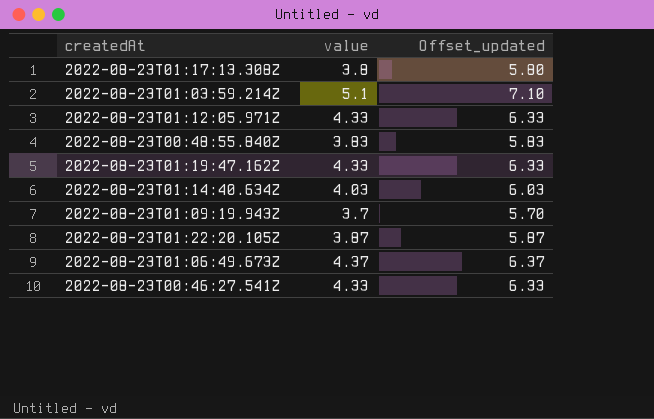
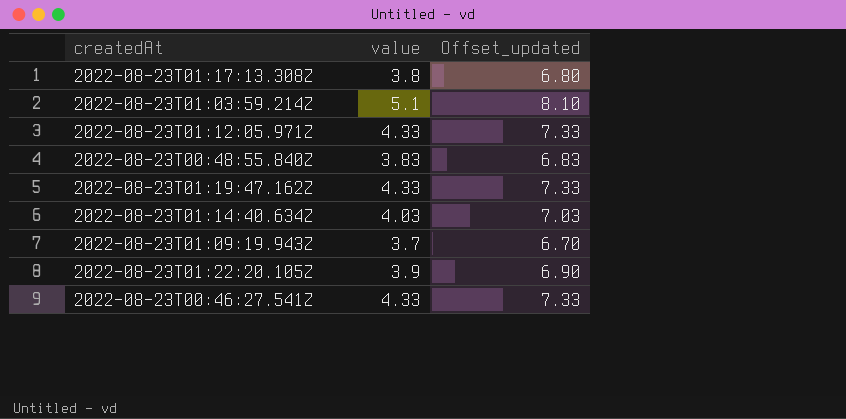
column Offset_updated | formula: [value] + 2 -> [value] + 3
row 2022-08-23T01:06:49.673Z: 4.37 | 6.37 -> none
2022-08-23T01:22:20.105Z | value: 3.87 -> 3.9

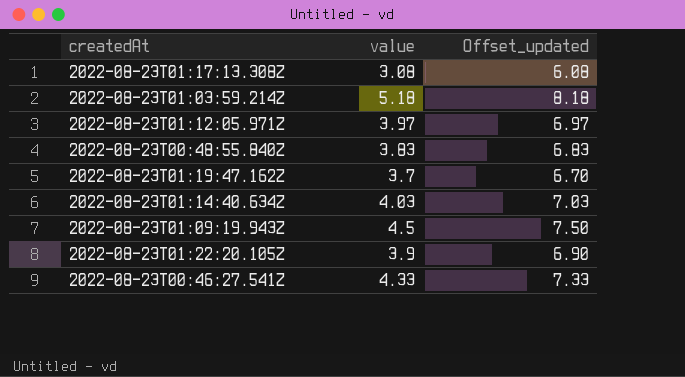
2022-08-23T01:17:13.308Z | value: 3.8 -> 3.08
2022-08-23T01:17:13.308Z | Offset_updated: 6.80 -> 6.08
2022-08-23T01:03:59.214Z | value: 5.1 -> 5.18
2022-08-23T01:03:59.214Z | Offset_updated: 8.10 -> 8.18
2022-08-23T01:12:05.971Z | value: 4.33 -> 3.97
2022-08-23T01:12:05.971Z | Offset_updated: 7.33 -> 6.97
2022-08-23T01:19:47.162Z | value: 4.33 -> 3.7
2022-08-23T01:19:47.162Z | Offset_updated: 7.33 -> 6.70
2022-08-23T01:09:19.943Z | value: 3.7 -> 4.5
2022-08-23T01:09:19.943Z | Offset_updated: 6.70 -> 7.50

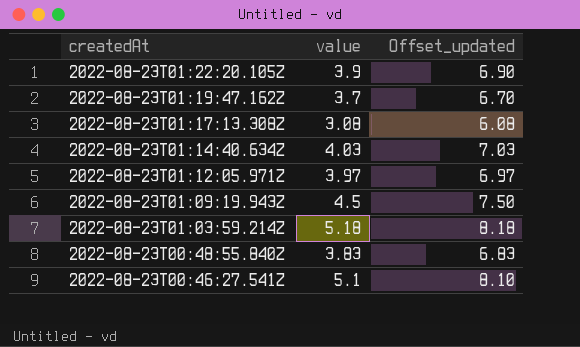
row order: none -> createdAt descending
2022-08-23T00:46:27.541Z | value: 4.33 -> 5.1
2022-08-23T00:46:27.541Z | Offset_updated: 7.33 -> 8.10

